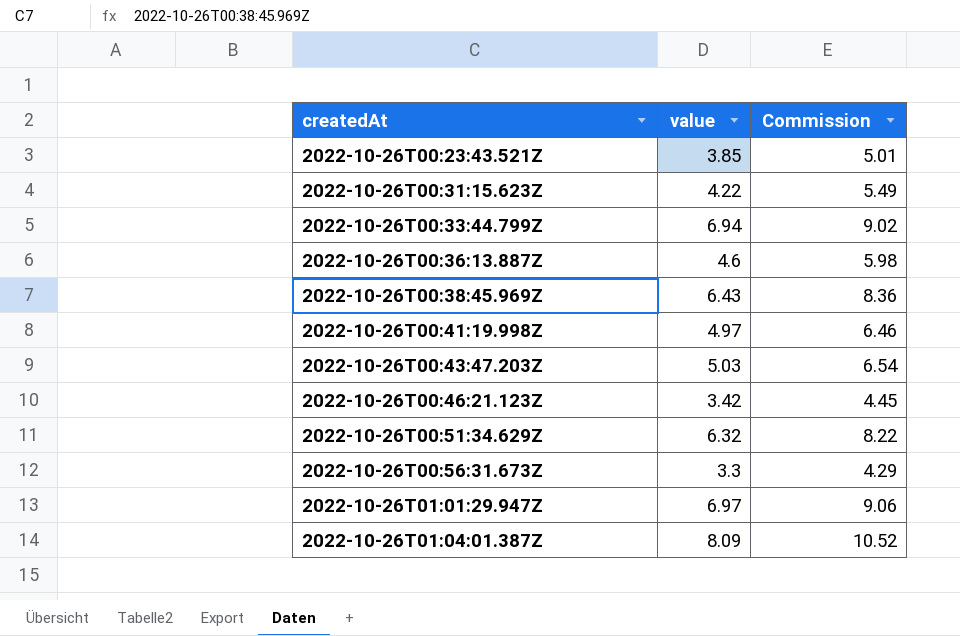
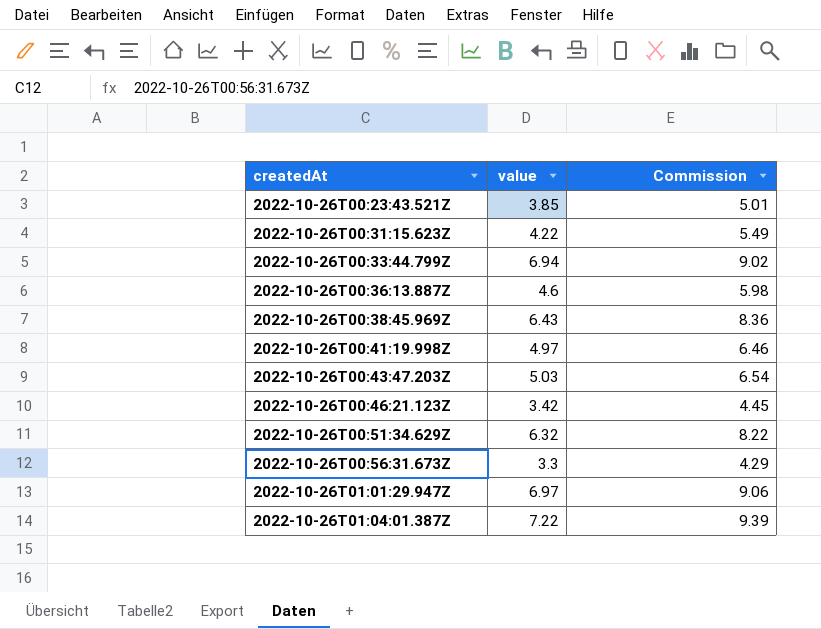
2022-10-26T01:04:01.387Z | value: 8.09 -> 7.22
2022-10-26T01:04:01.387Z | Commission: 10.52 -> 9.39

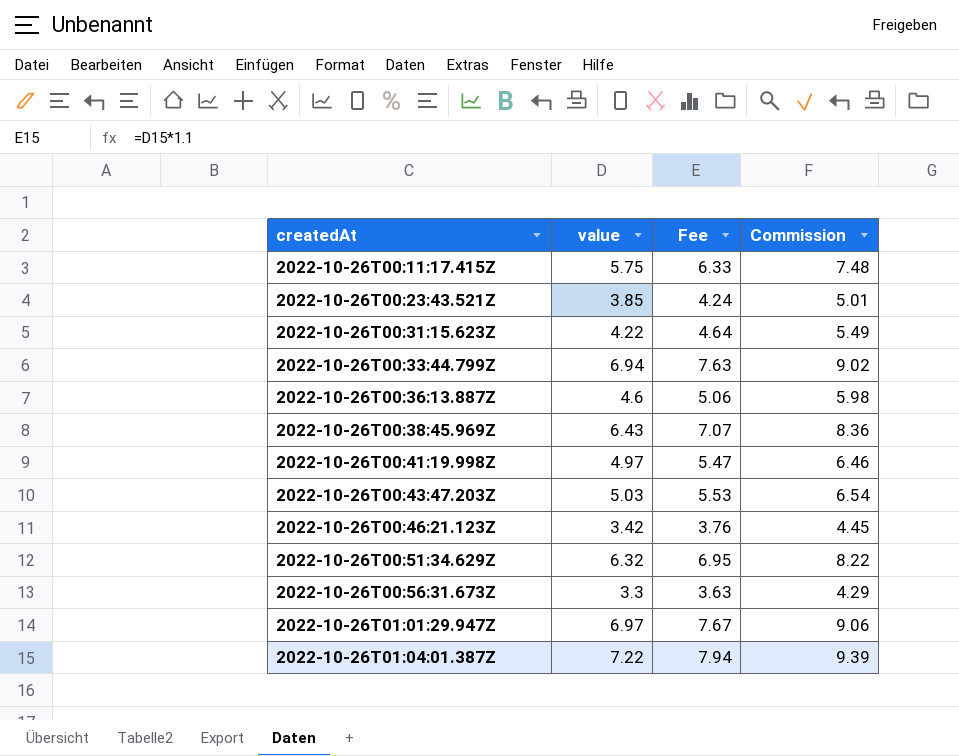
column Fee | formula: none -> [value] * 1.1
row 2022-10-26T00:11:17.415Z: none -> 5.75 | 6.33 | 7.48

